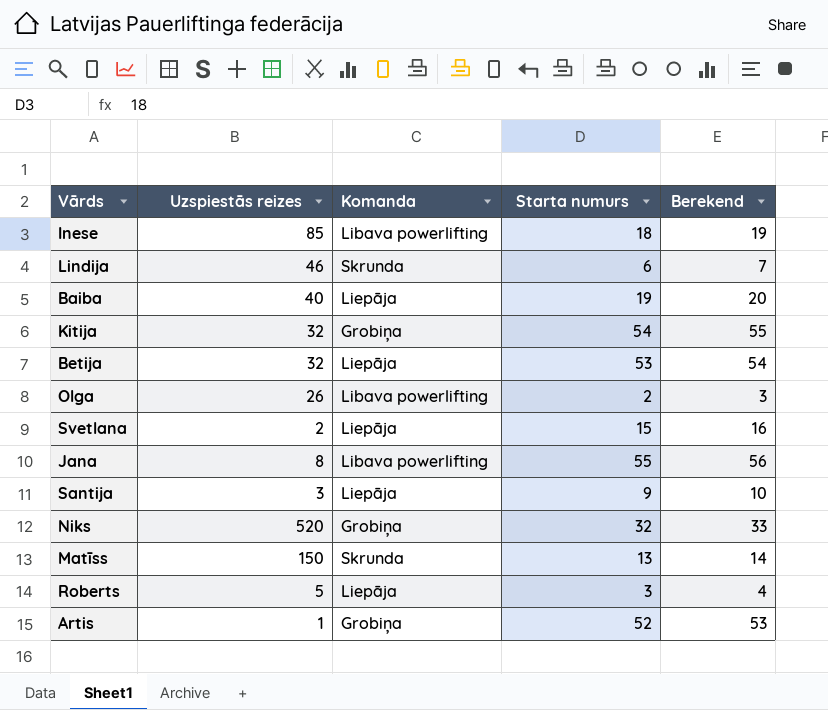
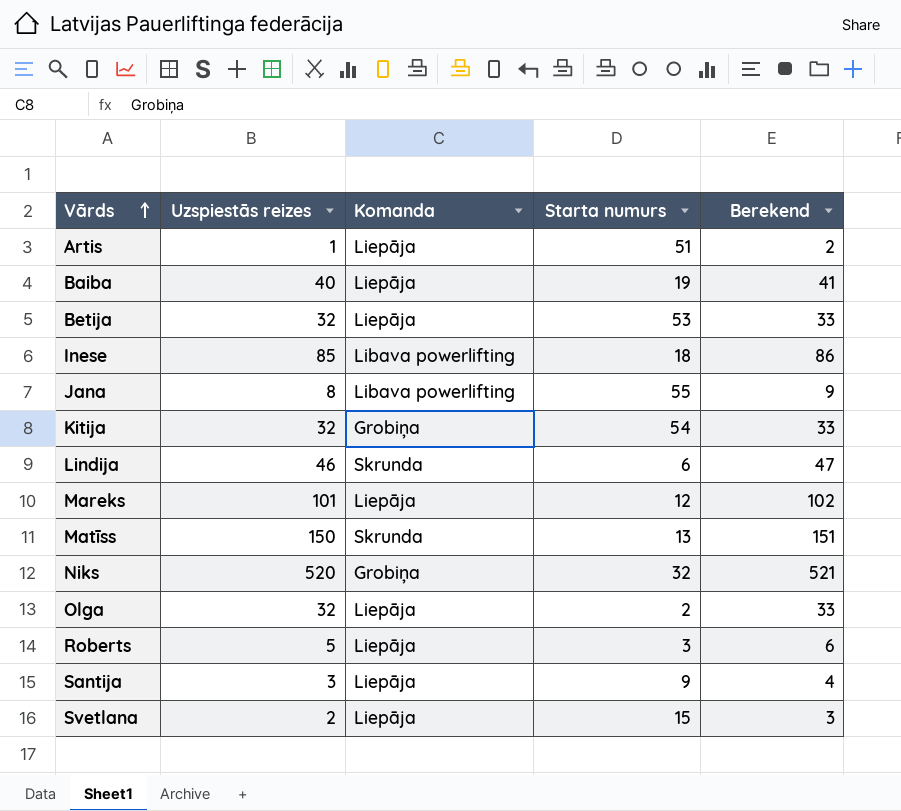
row order: none -> Vārds ascending
column Berekend | formula: [Starta numurs] + 1 -> [Uzspiestās reizes] + 1
Artis | Komanda: Grobiņa -> Liepāja
Artis | Starta numurs: 52 -> 51
row Mareks: none -> 101 | Liepāja | 12 | 102
Olga | Uzspiestās reizes: 26 -> 32
Olga | Komanda: Libava powerlifting -> Liepāja

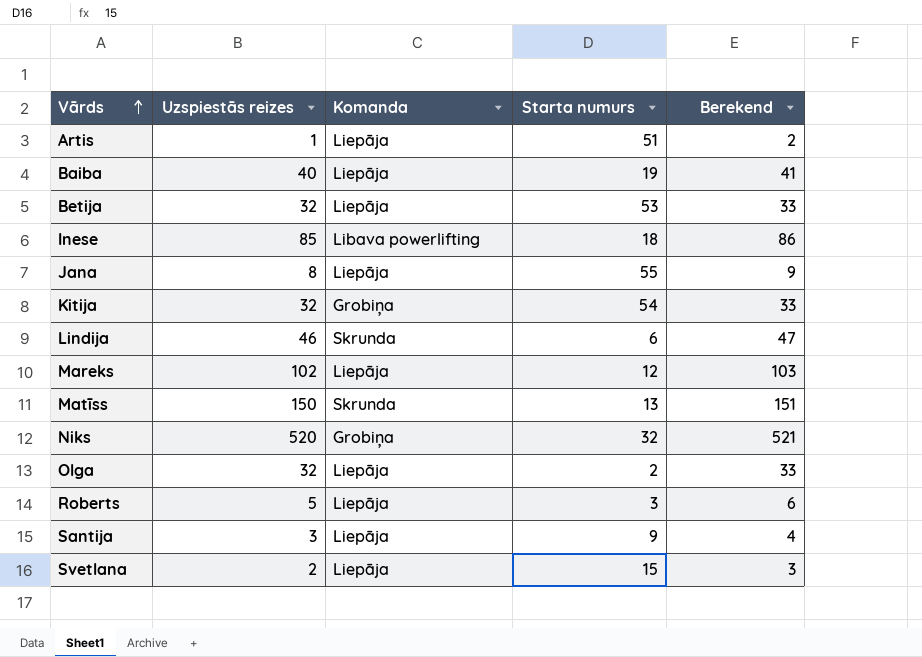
Jana | Komanda: Libava powerlifting -> Liepāja
Mareks | Uzspiestās reizes: 101 -> 102
Mareks | Berekend: 102 -> 103

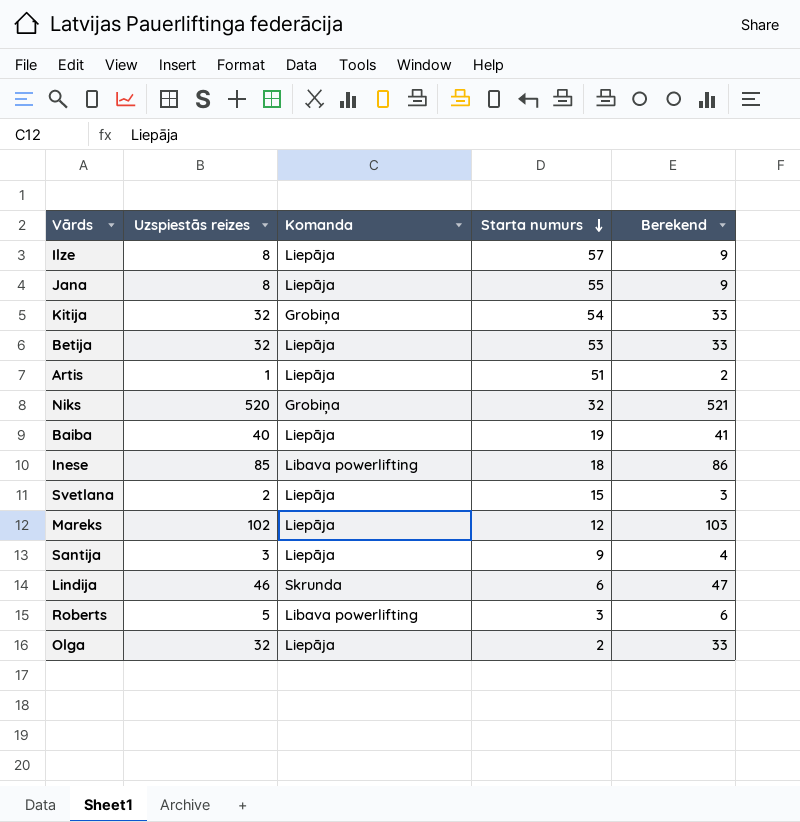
row order: Vārds ascending -> Starta numurs descending
row Matīss: 150 | Skrunda | 13 | 151 -> none
row Ilze: none -> 8 | Liepāja | 57 | 9
Roberts | Komanda: Liepāja -> Libava powerlifting

